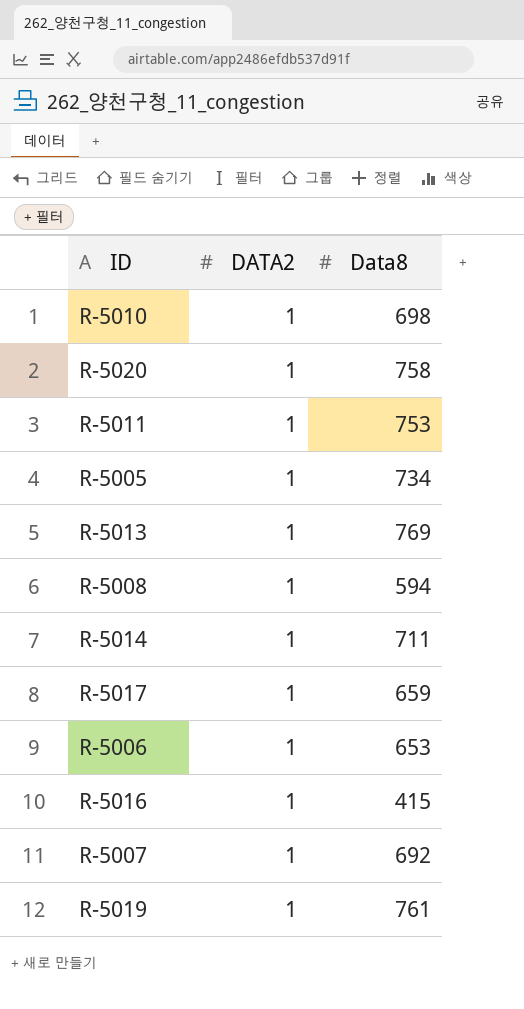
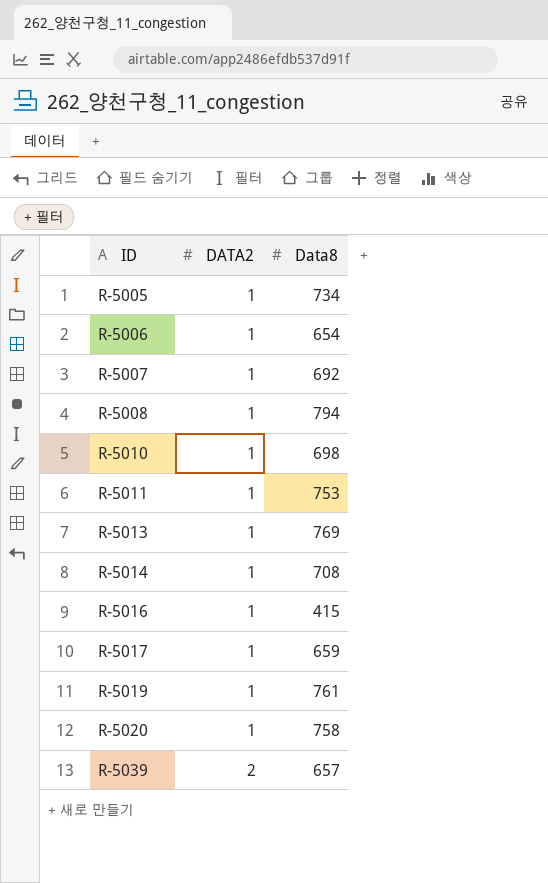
row order: none -> ID ascending
R-5006 | Data8: 653 -> 654
R-5008 | Data8: 594 -> 794
R-5014 | Data8: 711 -> 708
row R-5039: none -> 2 | 657

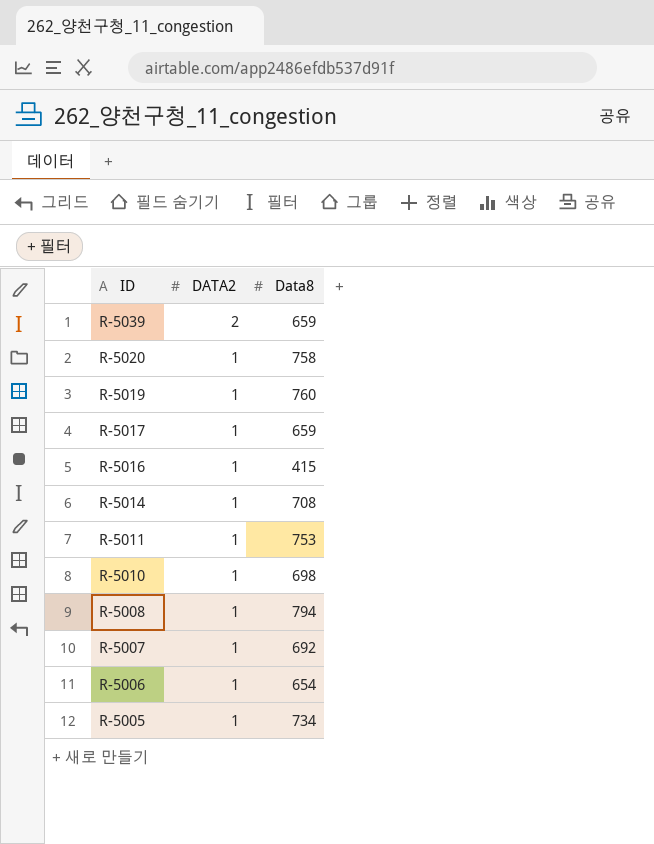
row order: ID ascending -> ID descending
row R-5013: 1 | 769 -> none
R-5039 | Data8: 657 -> 659
R-5019 | Data8: 761 -> 760

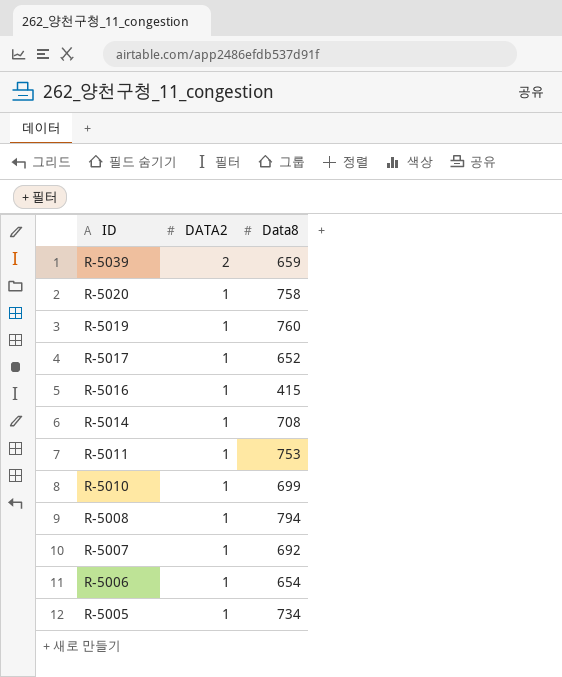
R-5017 | Data8: 659 -> 652
R-5010 | Data8: 698 -> 699

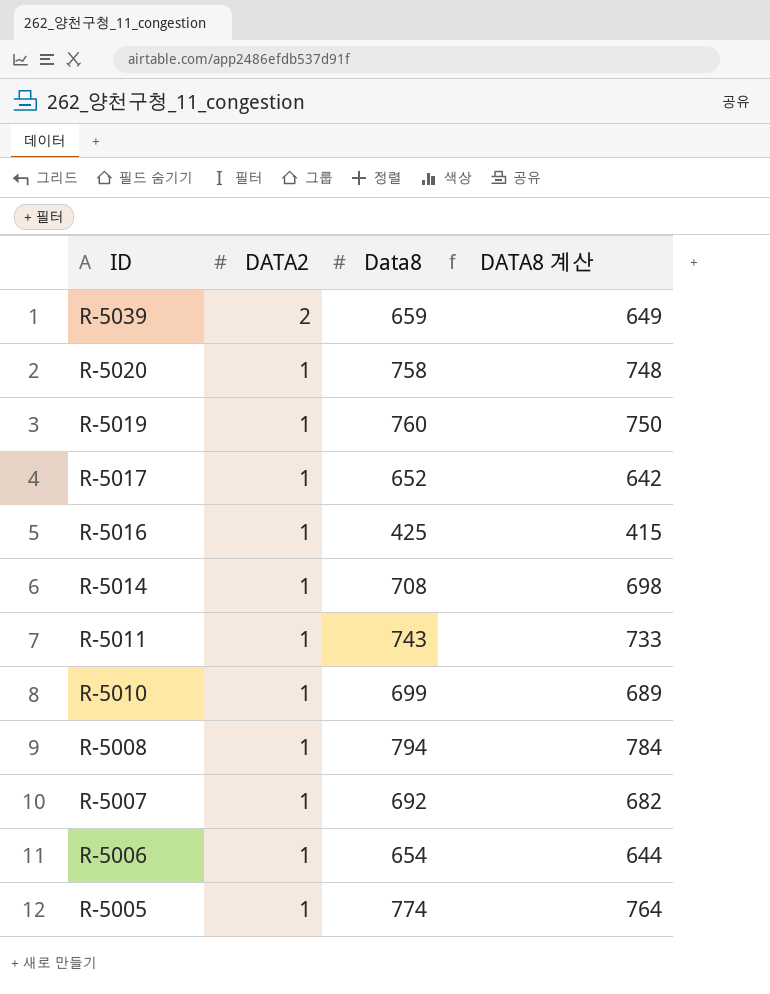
column DATA8 계산 | formula: none -> [Data8] - 10
R-5016 | Data8: 415 -> 425
R-5011 | Data8: 753 -> 743
R-5005 | Data8: 734 -> 774

